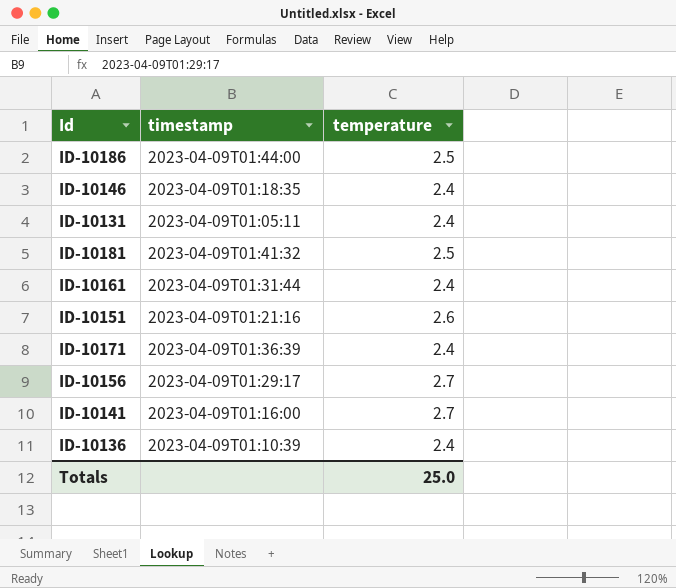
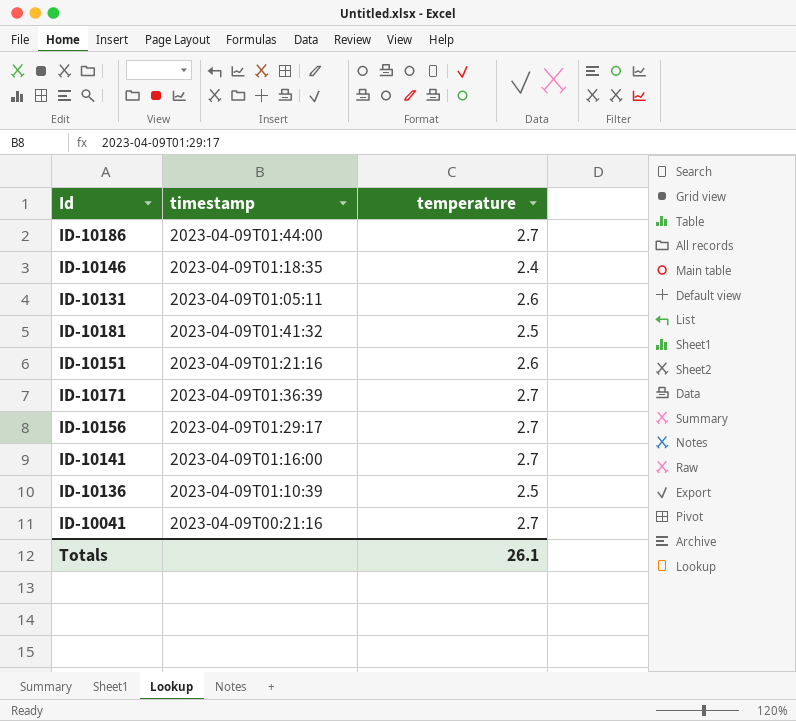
row ID-10161: 2023-04-09T01:31:44 | 2.4 -> none
ID-10186 | temperature: 2.5 -> 2.7
ID-10131 | temperature: 2.4 -> 2.6
ID-10171 | temperature: 2.4 -> 2.7
ID-10136 | temperature: 2.4 -> 2.5
row ID-10041: none -> 2023-04-09T00:21:16 | 2.7
Totals | temperature: 25.0 -> 26.1

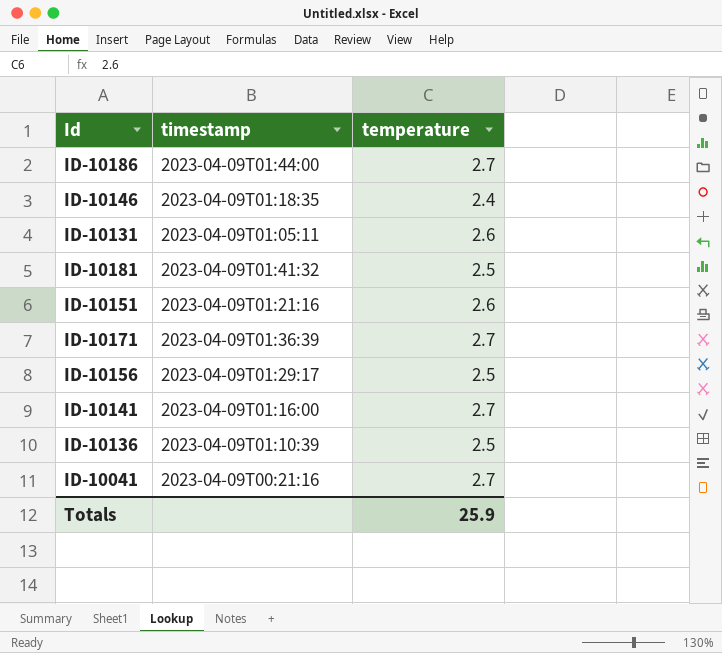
ID-10156 | temperature: 2.7 -> 2.5
Totals | temperature: 26.1 -> 25.9

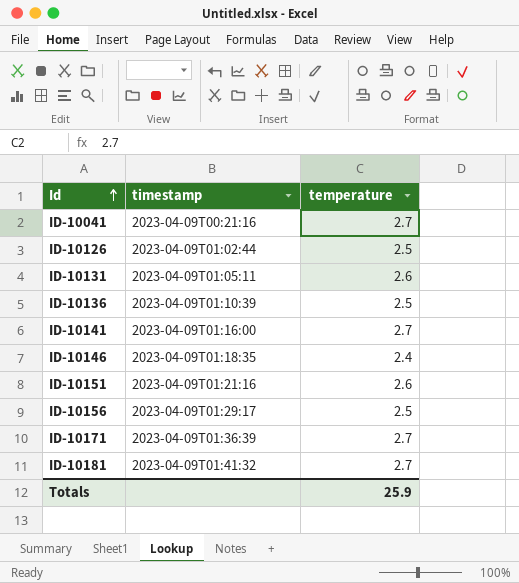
row order: none -> Id ascending
row ID-10186: 2023-04-09T01:44:00 | 2.7 -> none
row ID-10126: none -> 2023-04-09T01:02:44 | 2.5
ID-10181 | temperature: 2.5 -> 2.7

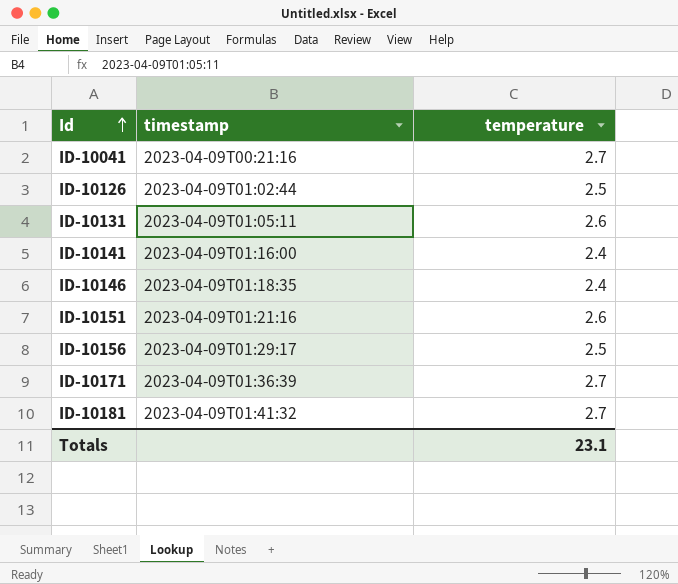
row ID-10136: 2023-04-09T01:10:39 | 2.5 -> none
ID-10141 | temperature: 2.7 -> 2.4
Totals | temperature: 25.9 -> 23.1

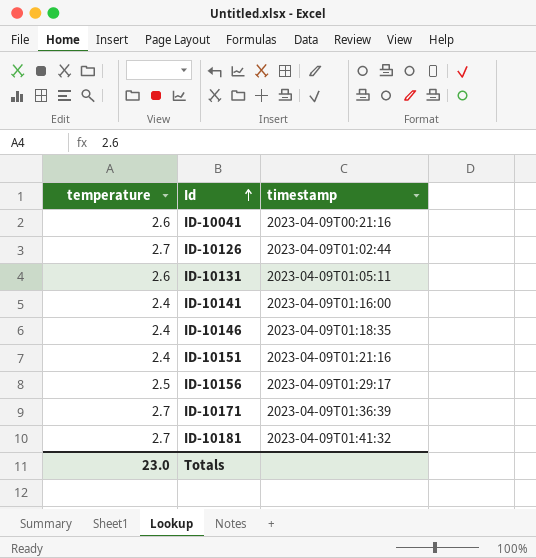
column temperature | position: 3 -> 1
ID-10041 | temperature: 2.7 -> 2.6
ID-10126 | temperature: 2.5 -> 2.7
ID-10151 | temperature: 2.6 -> 2.4
Totals | temperature: 23.1 -> 23.0

